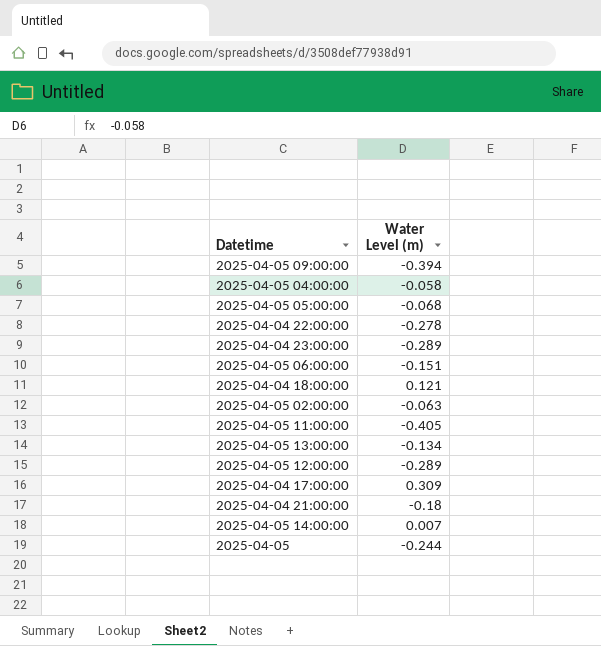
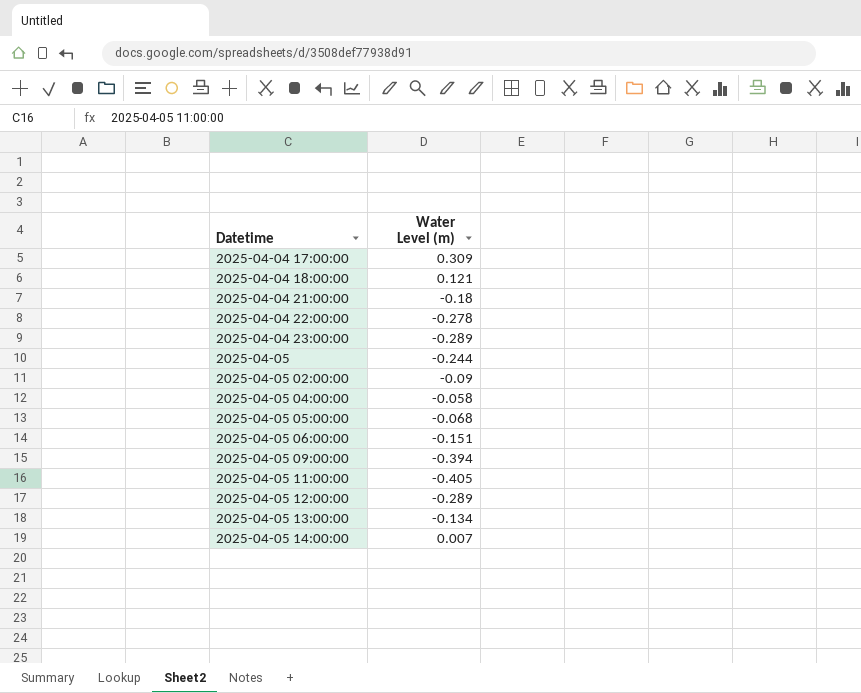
row order: none -> Datetime ascending
2025-04-05 02:00:00 | Water Level (m): -0.063 -> -0.09

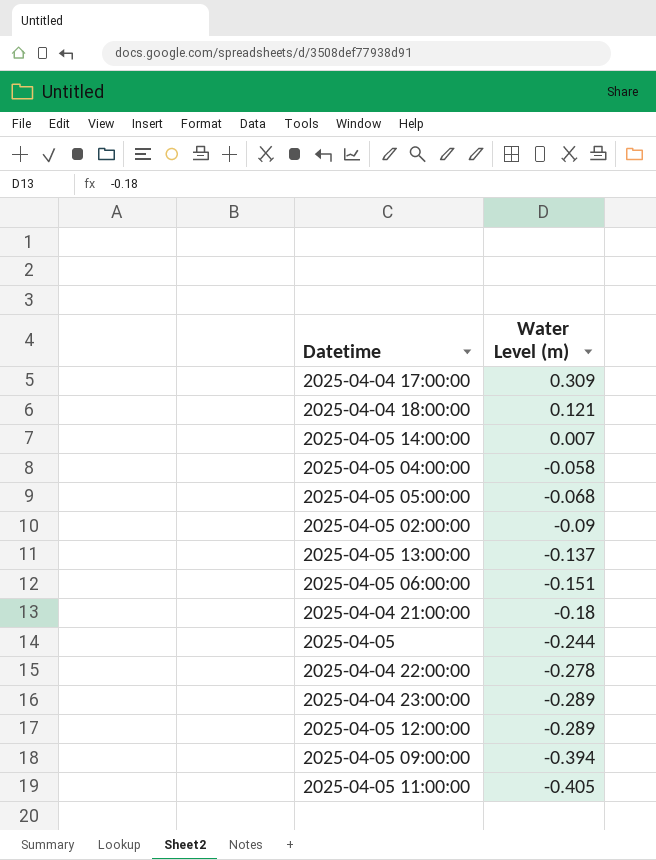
row order: Datetime ascending -> Water Level (m) descending
2025-04-05 13:00:00 | Water Level (m): -0.134 -> -0.137

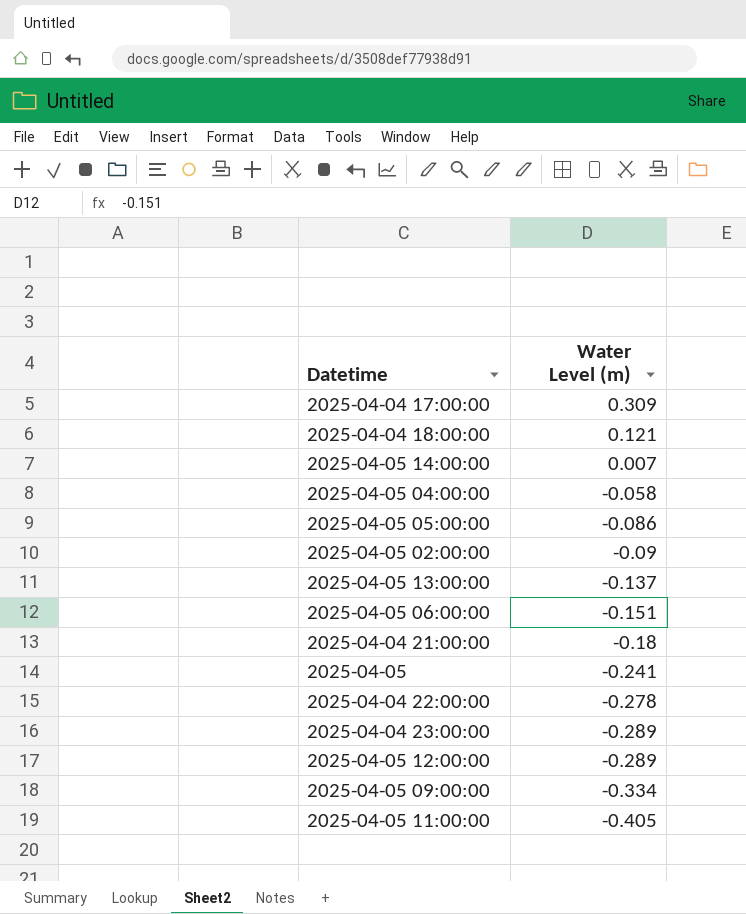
2025-04-05 05:00:00 | Water Level (m): -0.068 -> -0.086
2025-04-05 | Water Level (m): -0.244 -> -0.241
2025-04-05 09:00:00 | Water Level (m): -0.394 -> -0.334

